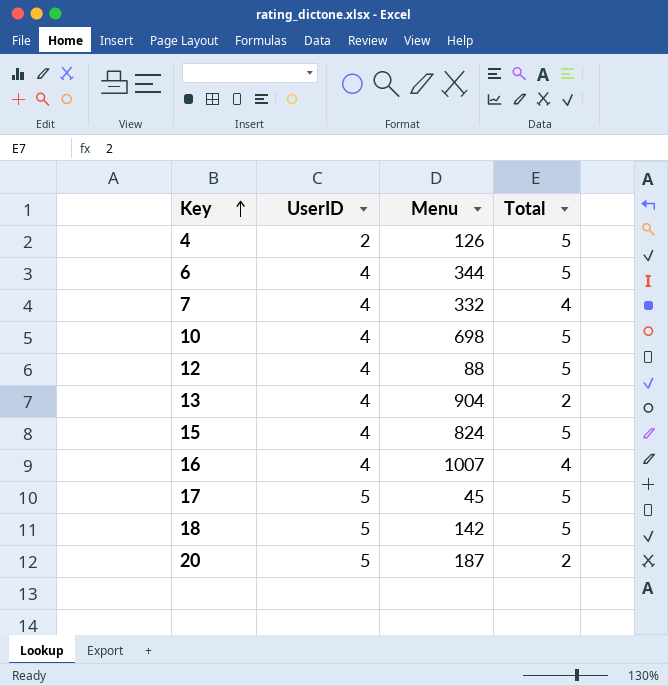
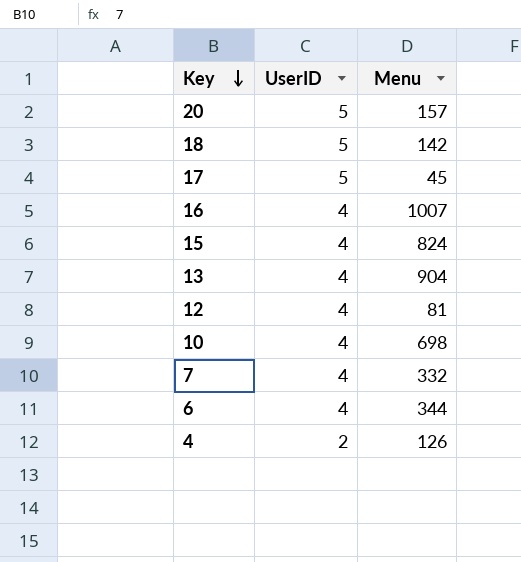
row order: Key ascending -> Key descending
column Total | position: 4 -> none
20 | Menu: 187 -> 157
12 | Menu: 88 -> 81

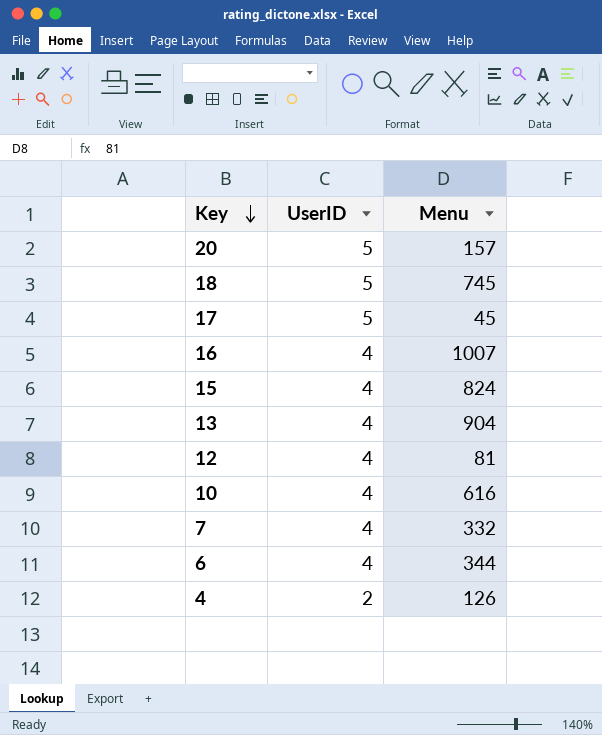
18 | Menu: 142 -> 745
10 | Menu: 698 -> 616

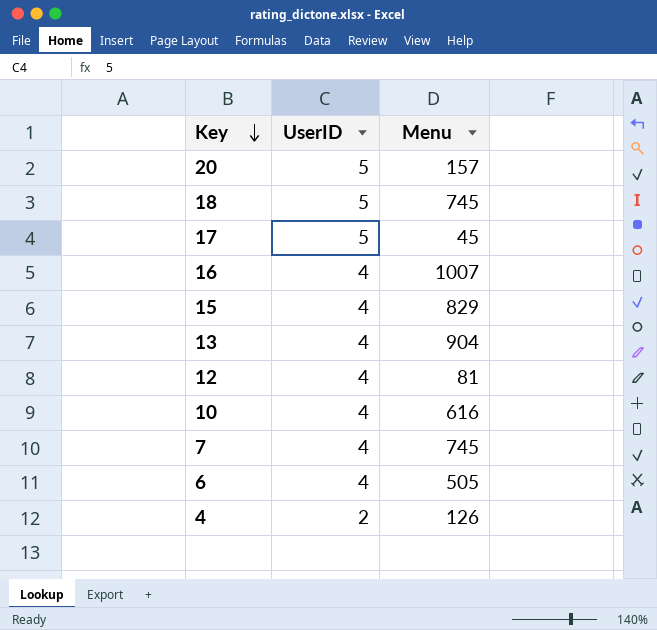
15 | Menu: 824 -> 829
7 | Menu: 332 -> 745
6 | Menu: 344 -> 505

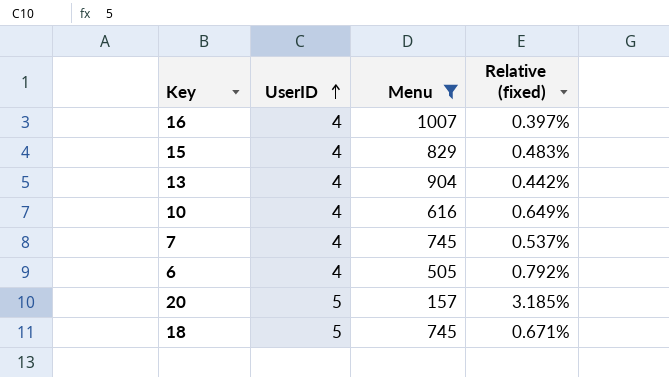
filter: none -> Menu >= 157
row order: Key descending -> UserID ascending
column Relative (fixed) | formula: none -> [UserID] / [Menu]

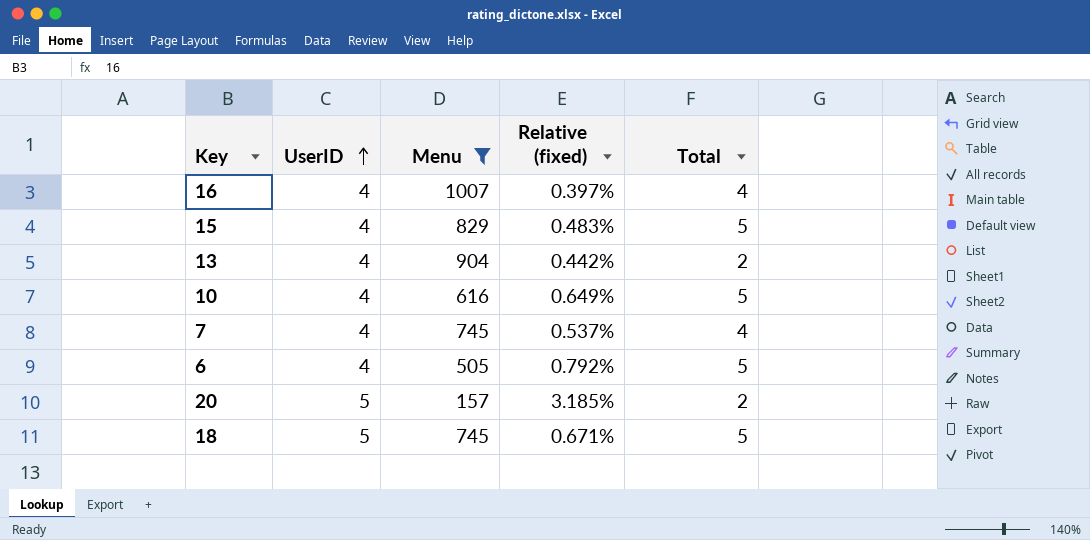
column Total | position: none -> 5

